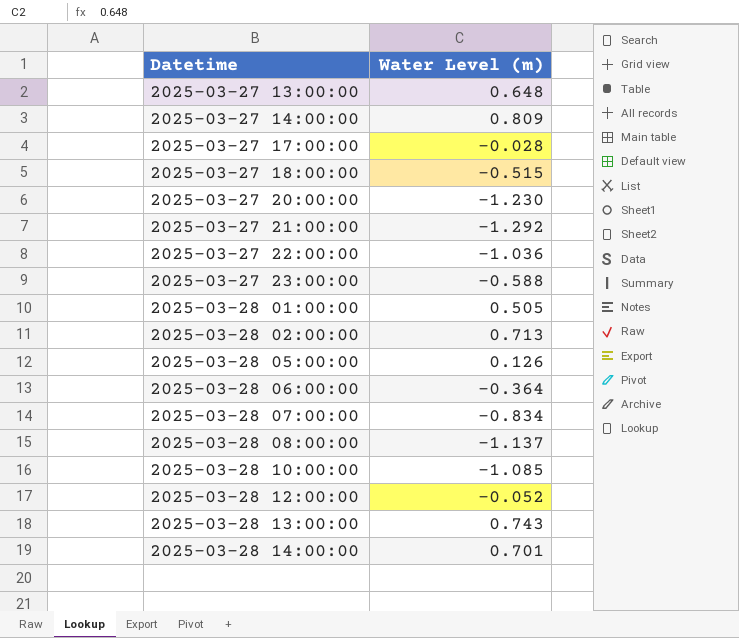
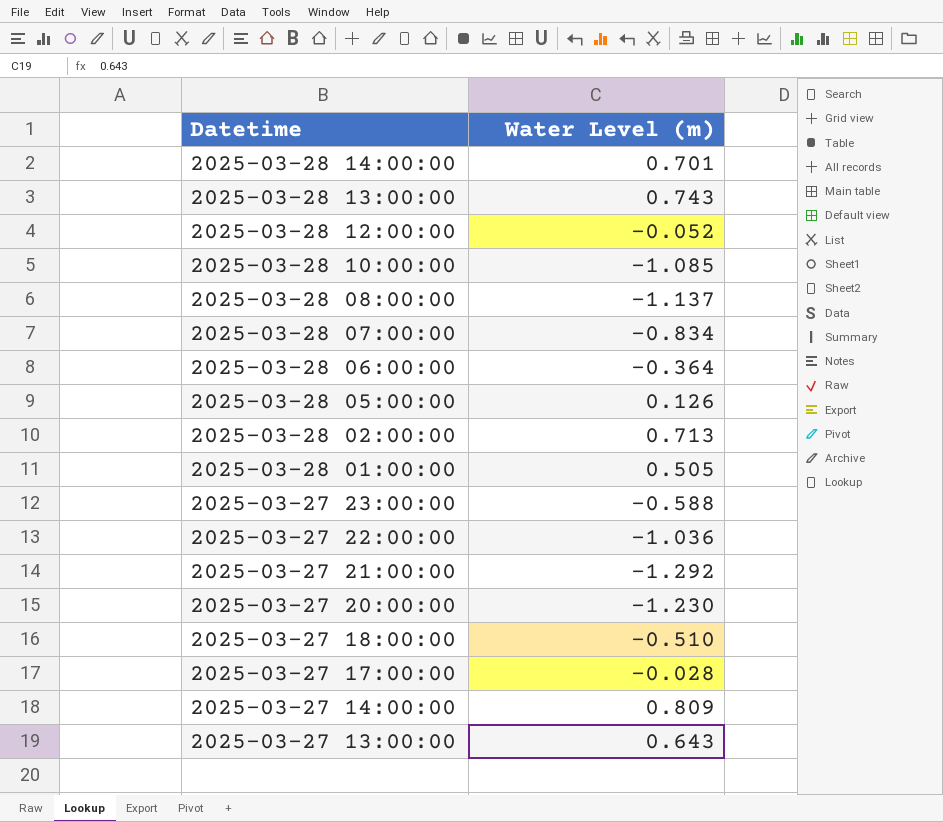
row order: Datetime ascending -> Datetime descending
2025-03-27 18:00:00 | Water Level (m): -0.515 -> -0.510
2025-03-27 13:00:00 | Water Level (m): 0.648 -> 0.643

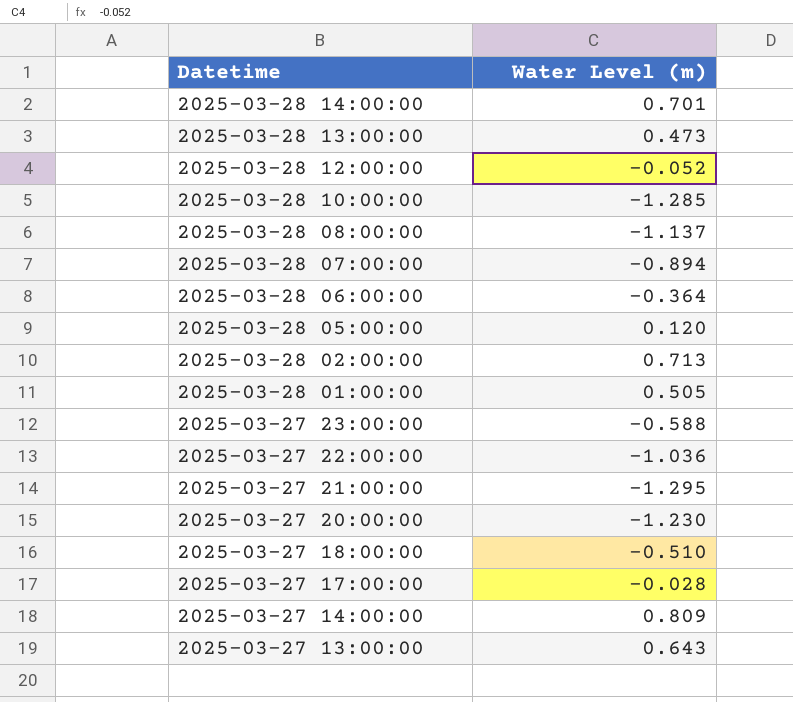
2025-03-28 13:00:00 | Water Level (m): 0.743 -> 0.473
2025-03-28 10:00:00 | Water Level (m): -1.085 -> -1.285
2025-03-28 07:00:00 | Water Level (m): -0.834 -> -0.894
2025-03-28 05:00:00 | Water Level (m): 0.126 -> 0.120
2025-03-27 21:00:00 | Water Level (m): -1.292 -> -1.295

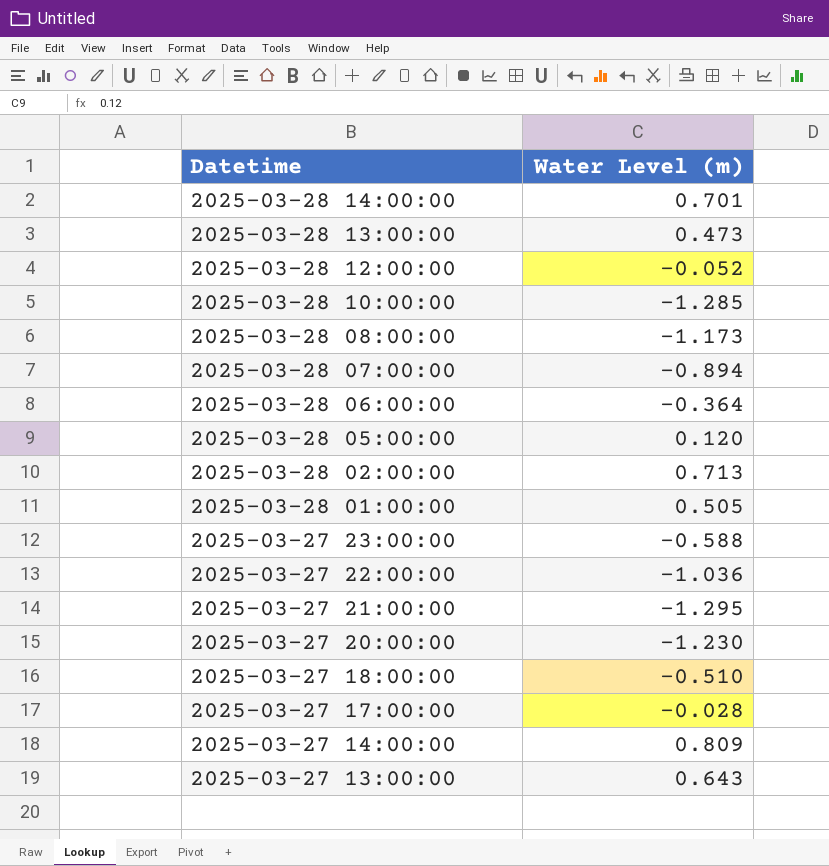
2025-03-28 08:00:00 | Water Level (m): -1.137 -> -1.173

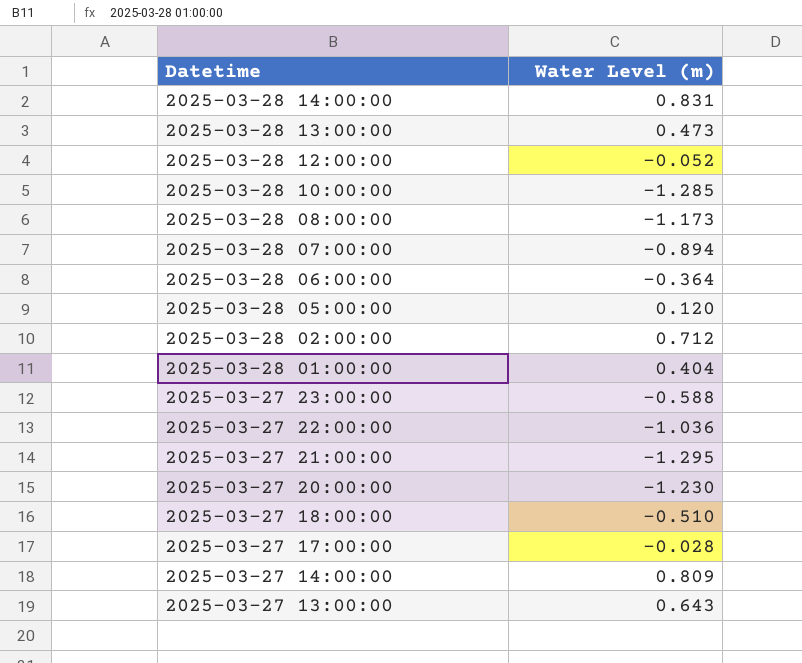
2025-03-28 14:00:00 | Water Level (m): 0.701 -> 0.831
2025-03-28 02:00:00 | Water Level (m): 0.713 -> 0.712
2025-03-28 01:00:00 | Water Level (m): 0.505 -> 0.404

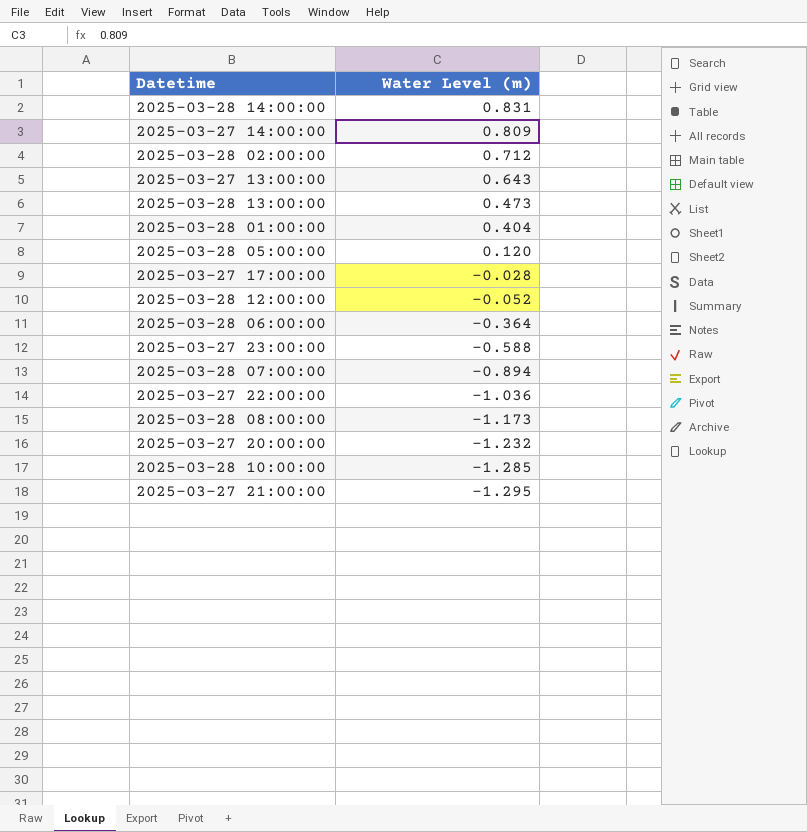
row order: Datetime descending -> Water Level (m) descending
row 2025-03-27 18:00:00: -0.510 -> none
2025-03-27 20:00:00 | Water Level (m): -1.230 -> -1.232

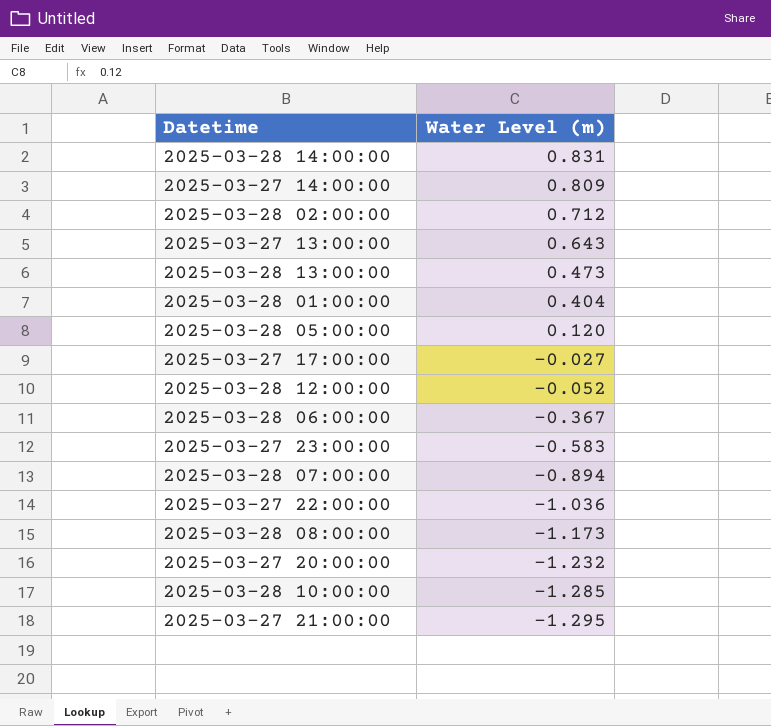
2025-03-27 17:00:00 | Water Level (m): -0.028 -> -0.027
2025-03-28 06:00:00 | Water Level (m): -0.364 -> -0.367
2025-03-27 23:00:00 | Water Level (m): -0.588 -> -0.583

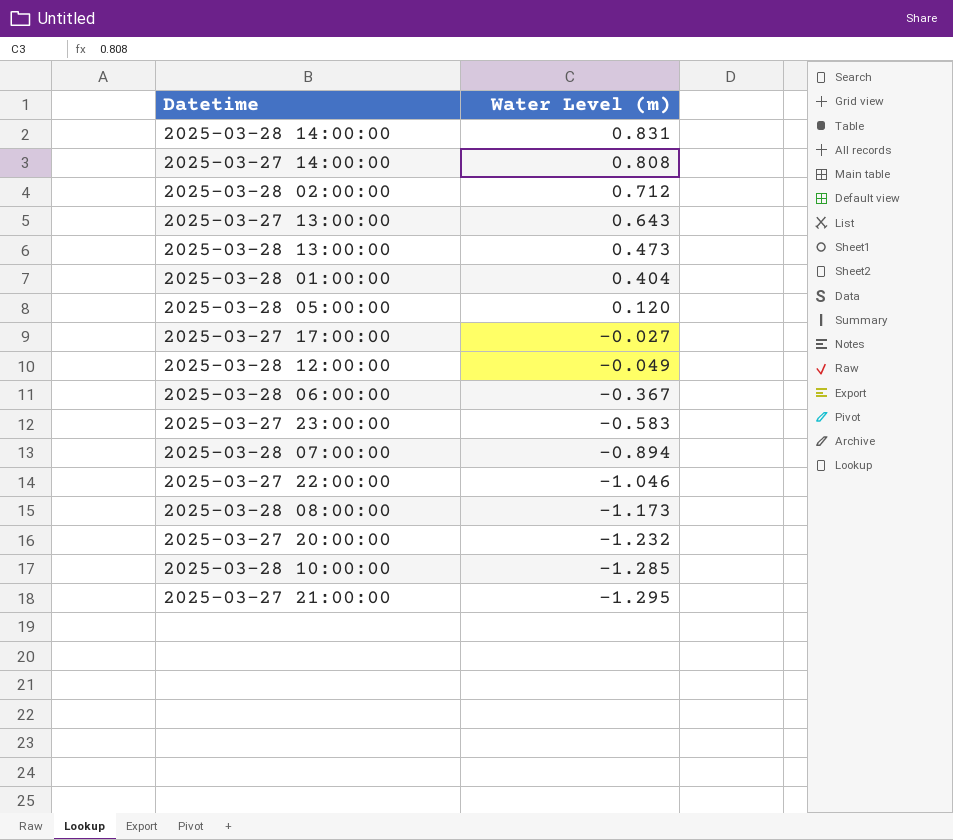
2025-03-27 14:00:00 | Water Level (m): 0.809 -> 0.808
2025-03-28 12:00:00 | Water Level (m): -0.052 -> -0.049
2025-03-27 22:00:00 | Water Level (m): -1.036 -> -1.046

